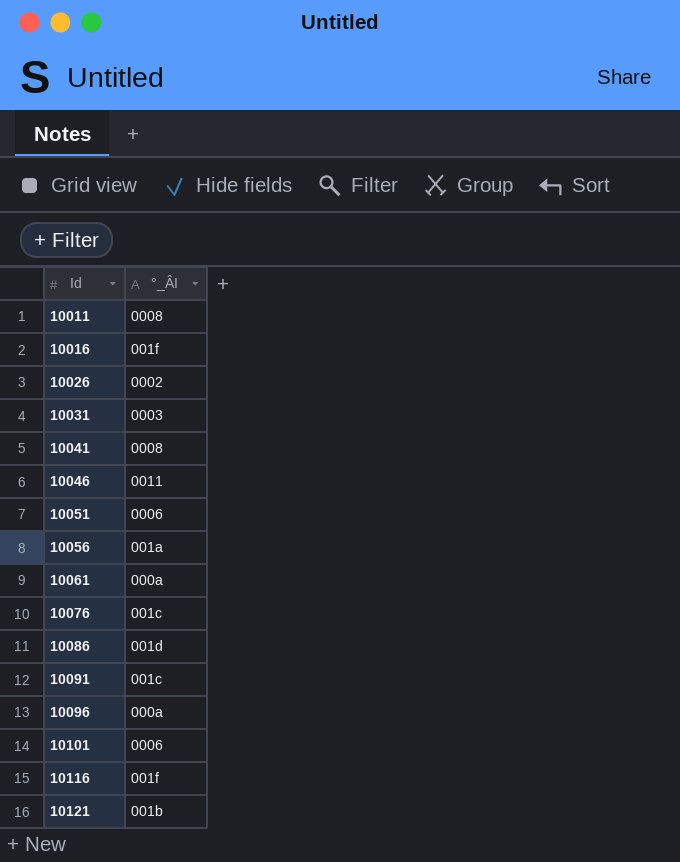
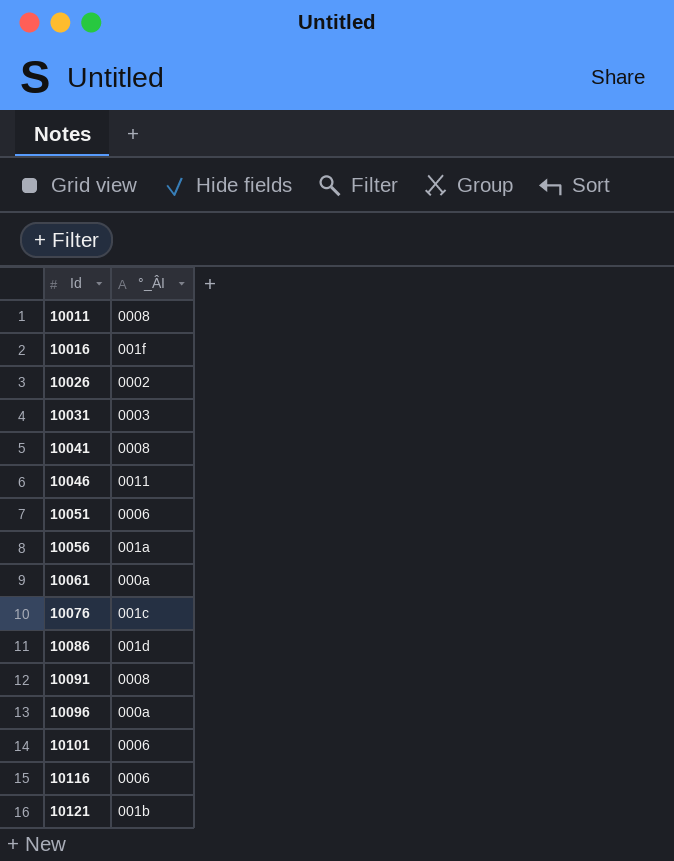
10091 | °_ÂI: 001c -> 0008
10116 | °_ÂI: 001f -> 0006

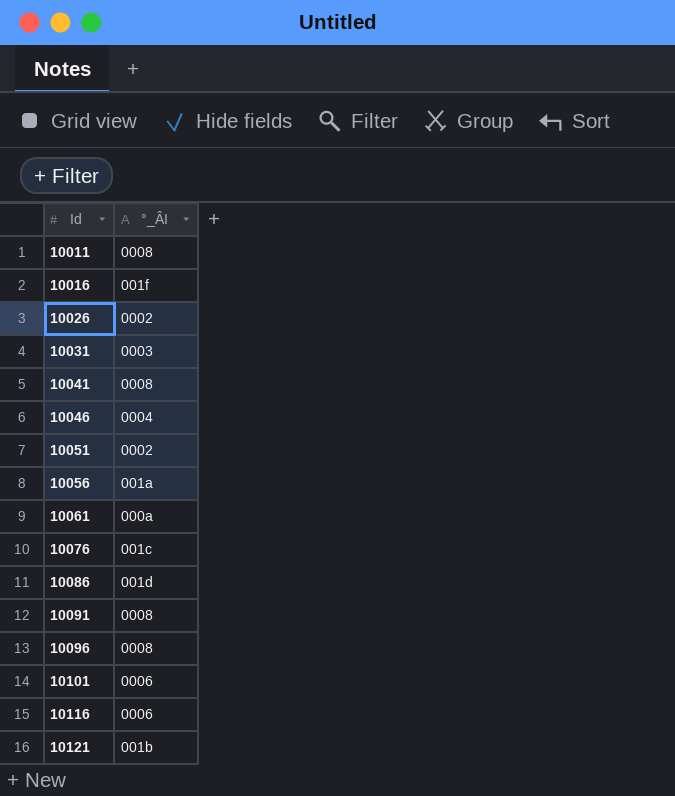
10046 | °_ÂI: 0011 -> 0004
10051 | °_ÂI: 0006 -> 0002
10096 | °_ÂI: 000a -> 0008

